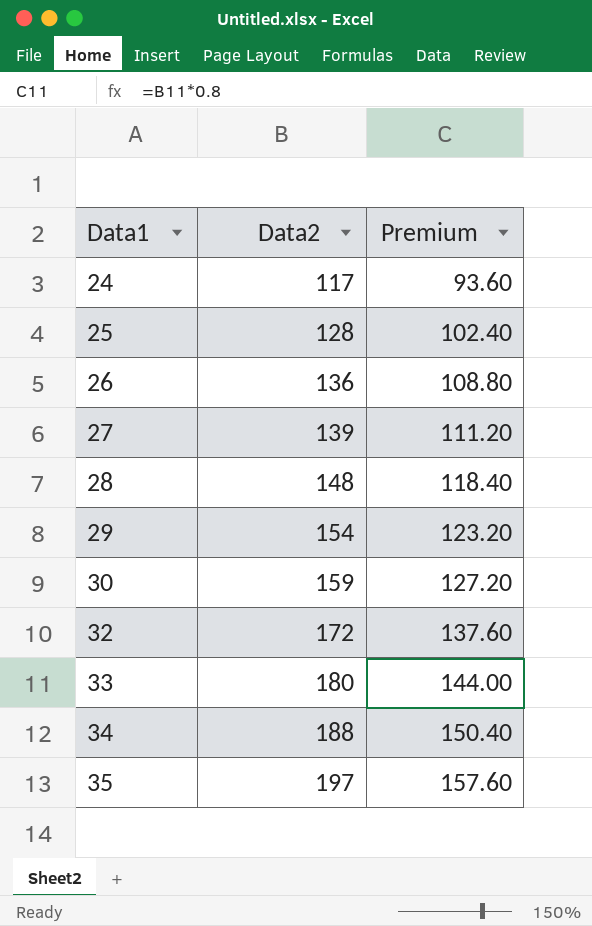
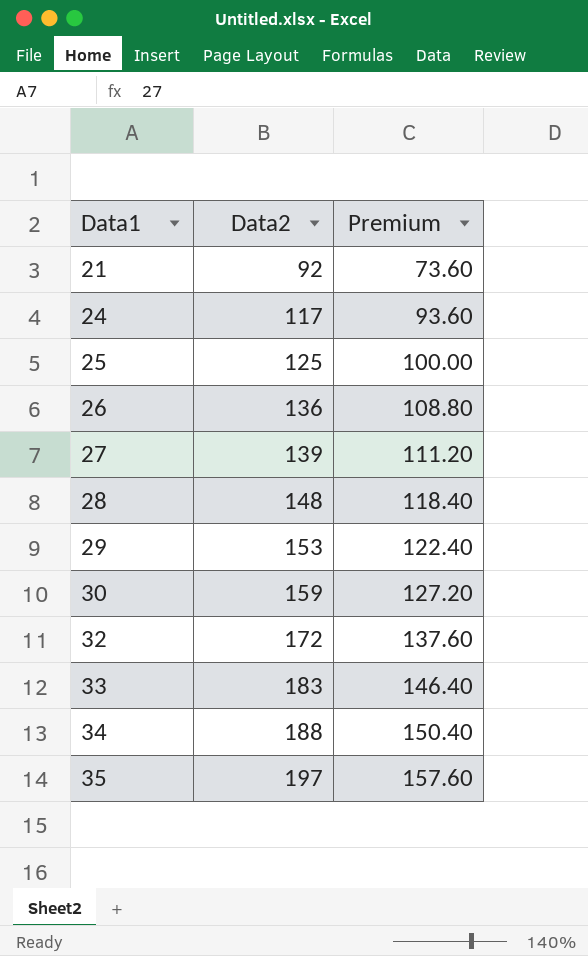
row 21: none -> 92 | 73.60
25 | Data2: 128 -> 125
25 | Premium: 102.40 -> 100.00
29 | Data2: 154 -> 153
29 | Premium: 123.20 -> 122.40
33 | Data2: 180 -> 183
33 | Premium: 144.00 -> 146.40

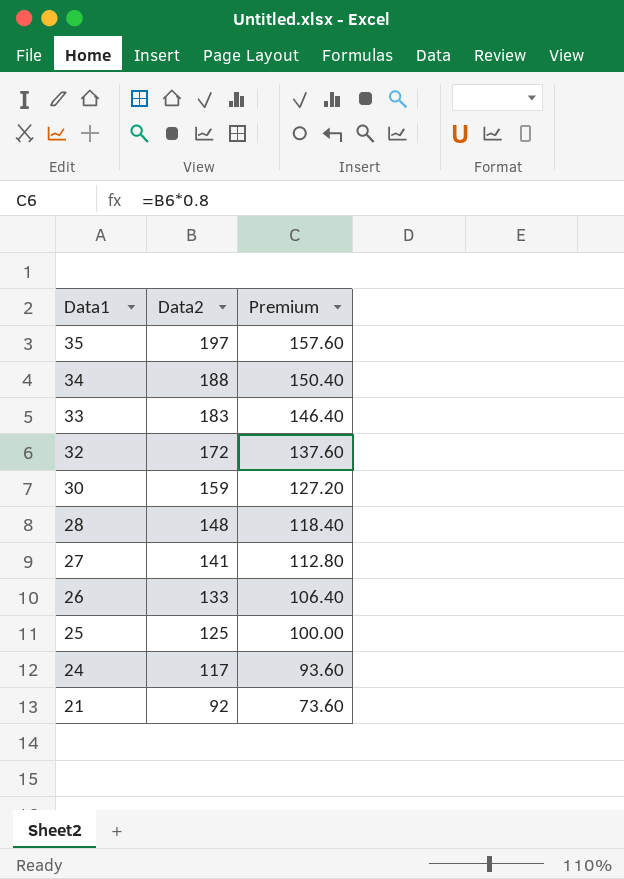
row order: Data1 ascending -> Data1 descending
row 29: 153 | 122.40 -> none
27 | Data2: 139 -> 141
27 | Premium: 111.20 -> 112.80
26 | Data2: 136 -> 133
26 | Premium: 108.80 -> 106.40

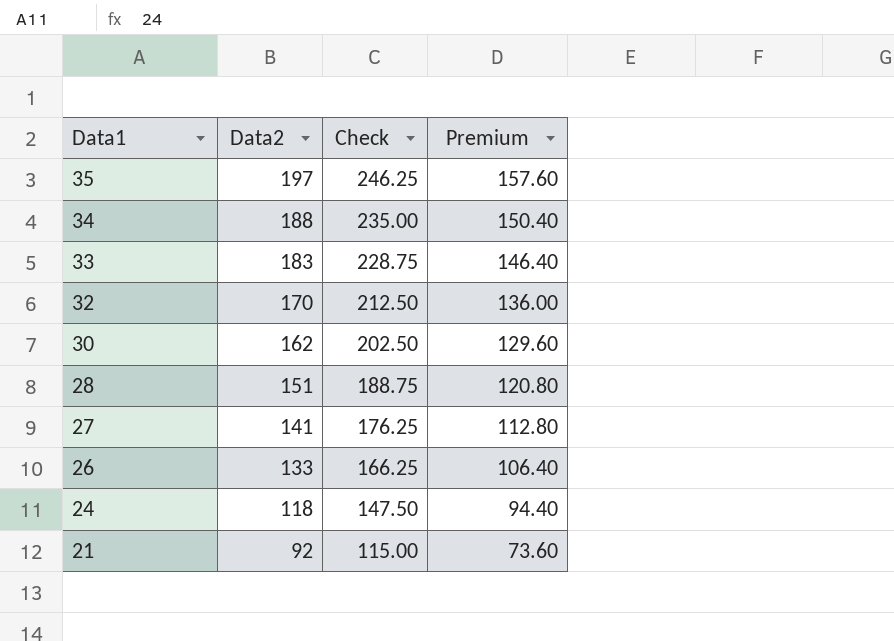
column Check | formula: none -> [Data2] * 1.25
row 25: 125 | 100.00 -> none
32 | Data2: 172 -> 170
32 | Premium: 137.60 -> 136.00
30 | Data2: 159 -> 162
30 | Premium: 127.20 -> 129.60
28 | Data2: 148 -> 151
28 | Premium: 118.40 -> 120.80
24 | Data2: 117 -> 118
24 | Premium: 93.60 -> 94.40

